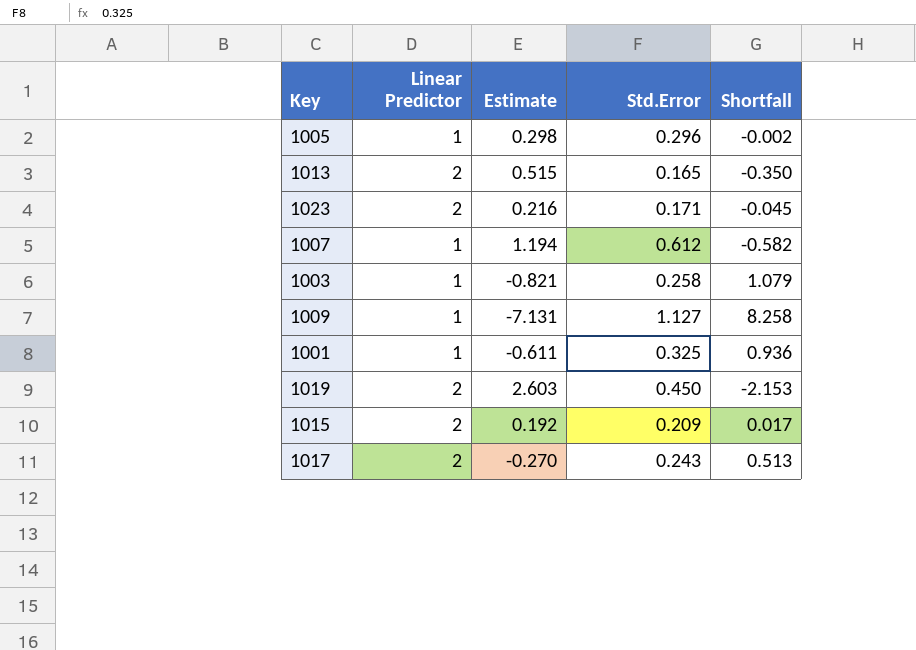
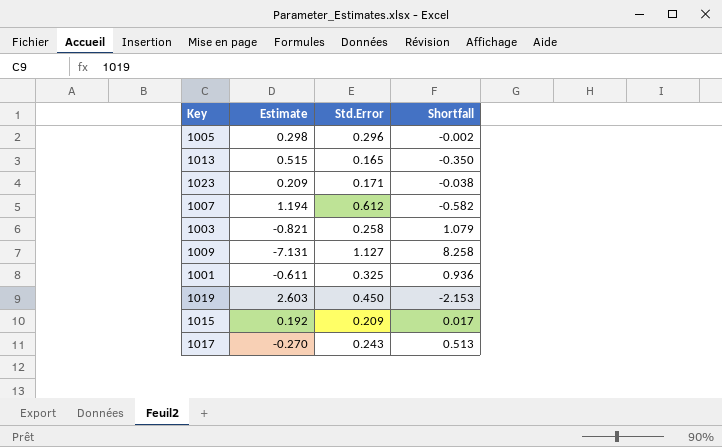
column Linear Predictor | position: 2 -> none
1023 | Estimate: 0.216 -> 0.209
1023 | Shortfall: -0.045 -> -0.038

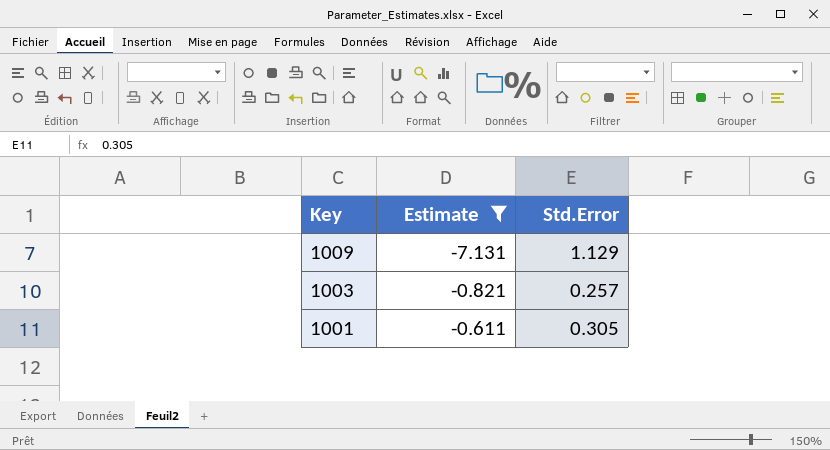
filter: none -> Estimate <= -0.611
row order: none -> Key descending
column Shortfall | formula: [Std.Error] - [Estimate] -> none
1009 | Std.Error: 1.127 -> 1.129
1003 | Std.Error: 0.258 -> 0.257
1001 | Std.Error: 0.325 -> 0.305

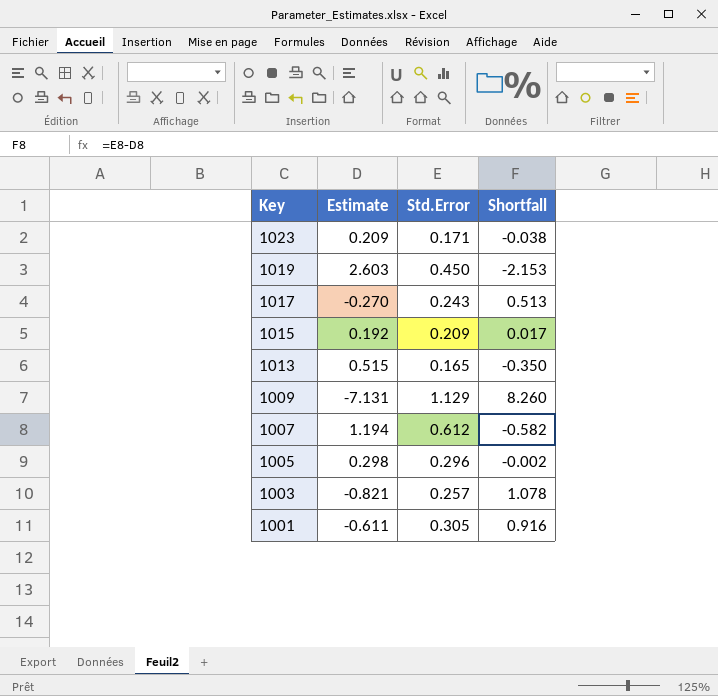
filter: Estimate <= -0.611 -> none
column Shortfall | formula: none -> [Std.Error] - [Estimate]

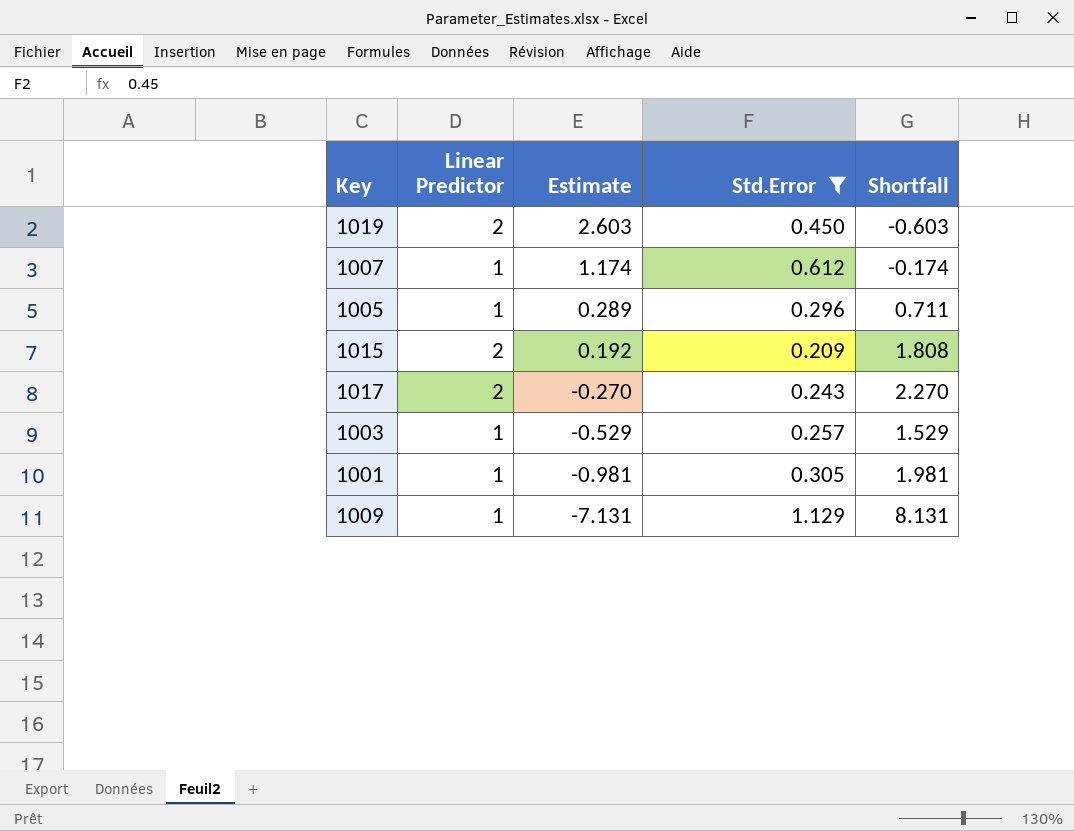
filter: none -> Std.Error >= 0.209
row order: Key descending -> Estimate descending
column Linear Predictor | position: none -> 2
column Shortfall | formula: [Std.Error] - [Estimate] -> [Linear Predictor] - [Estimate]
1007 | Estimate: 1.194 -> 1.174
1005 | Estimate: 0.298 -> 0.289
1003 | Estimate: -0.821 -> -0.529
1001 | Estimate: -0.611 -> -0.981

